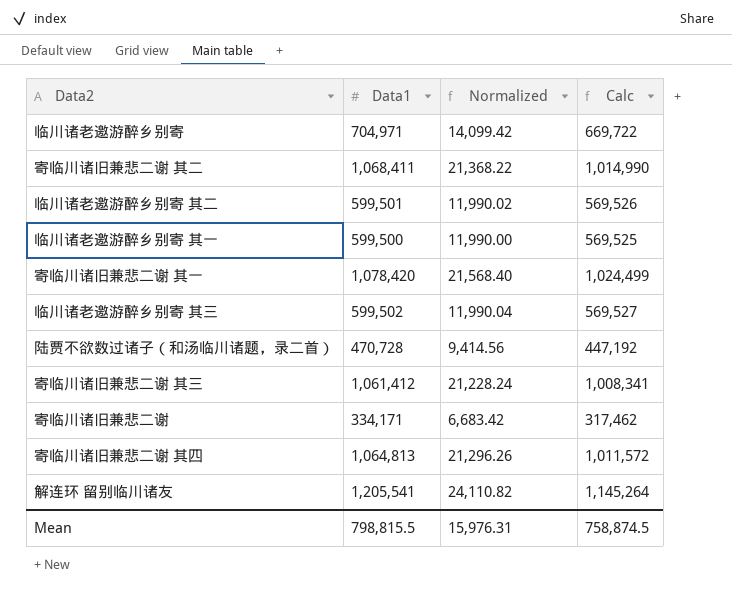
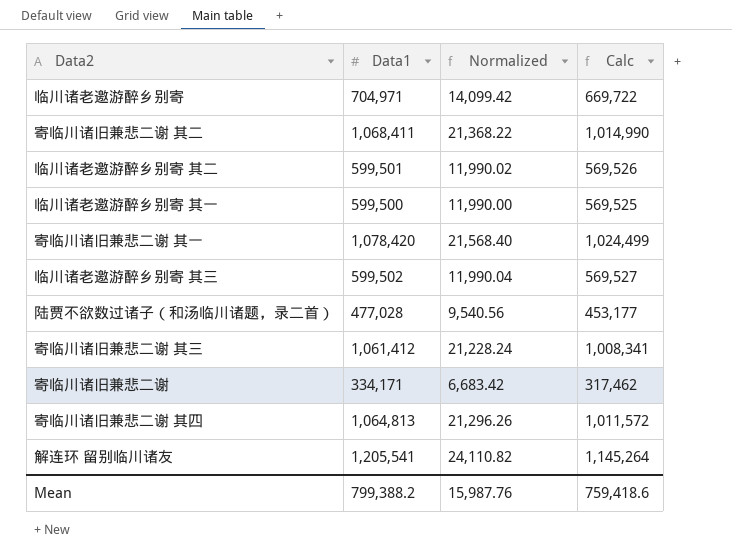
陆贾不欲数过诸子（和汤临川诸题，录二首） | Data1: 470,728 -> 477,028
陆贾不欲数过诸子（和汤临川诸题，录二首） | Normalized: 9,414.56 -> 9,540.56
陆贾不欲数过诸子（和汤临川诸题，录二首） | Calc: 447,192 -> 453,177
Mean | Data1: 798,815.5 -> 799,388.2
Mean | Normalized: 15,976.31 -> 15,987.76
Mean | Calc: 758,874.5 -> 759,418.6

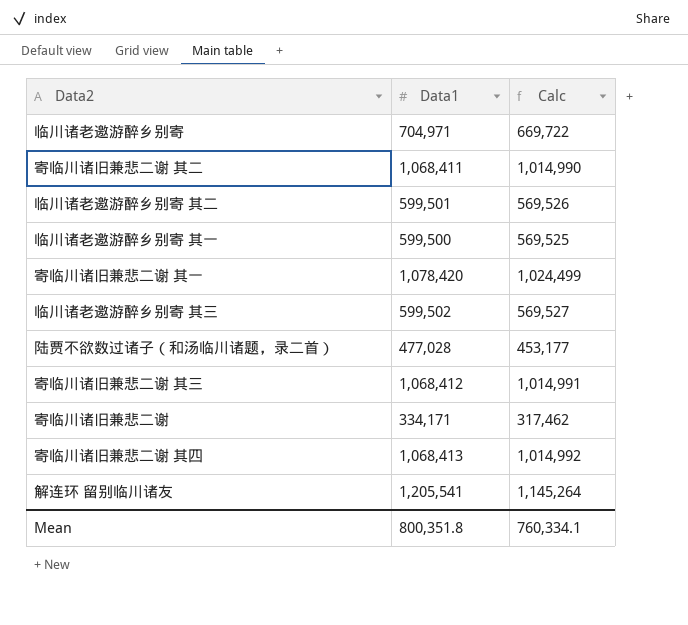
column Normalized | formula: [Data1] * 0.02 -> none
寄临川诸旧兼悲二谢 其三 | Data1: 1,061,412 -> 1,068,412
寄临川诸旧兼悲二谢 其三 | Calc: 1,008,341 -> 1,014,991
寄临川诸旧兼悲二谢 其四 | Data1: 1,064,813 -> 1,068,413
寄临川诸旧兼悲二谢 其四 | Calc: 1,011,572 -> 1,014,992
Mean | Data1: 799,388.2 -> 800,351.8
Mean | Calc: 759,418.6 -> 760,334.1

